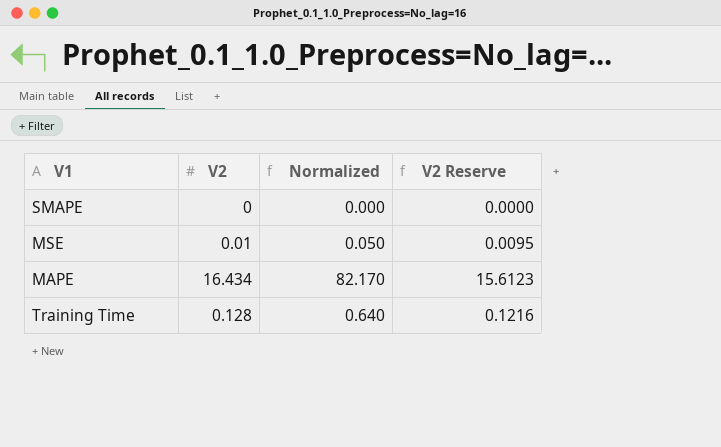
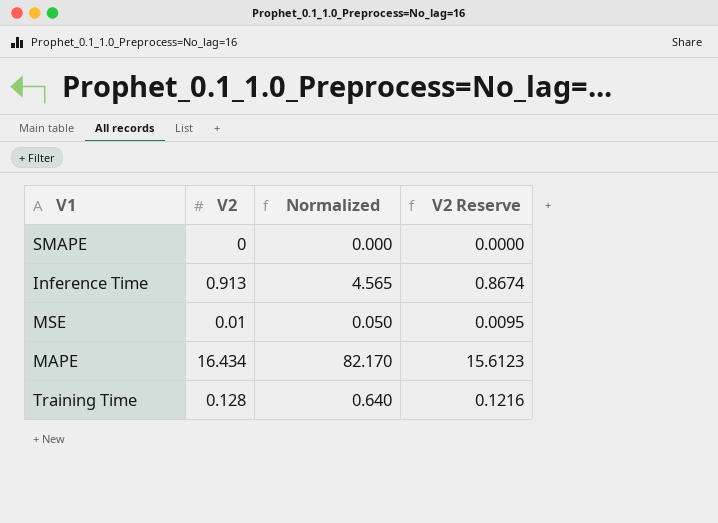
row Inference Time: none -> 0.913 | 4.565 | 0.8674

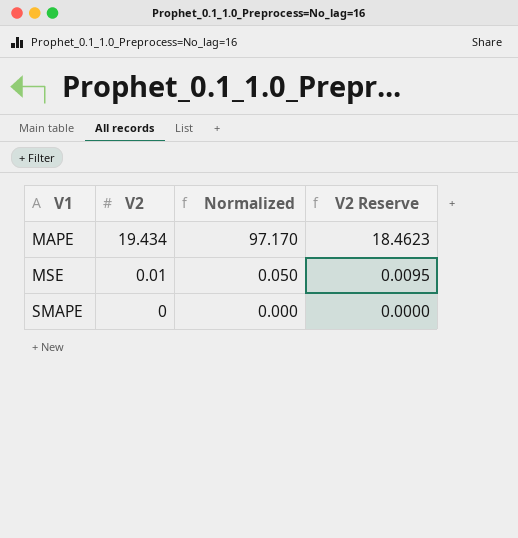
row order: none -> V1 ascending
row Inference Time: 0.913 | 4.565 | 0.8674 -> none
row Training Time: 0.128 | 0.640 | 0.1216 -> none
MAPE | V2: 16.434 -> 19.434
MAPE | Normalized: 82.170 -> 97.170
MAPE | V2 Reserve: 15.6123 -> 18.4623

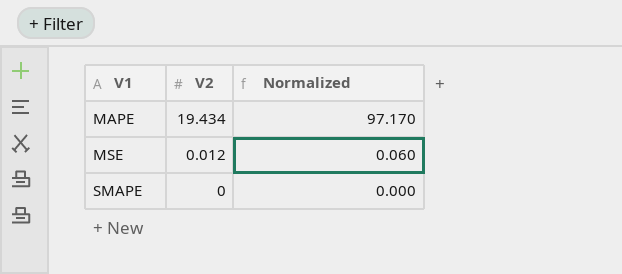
column V2 Reserve | formula: [V2] * 0.95 -> none
MSE | V2: 0.01 -> 0.012
MSE | Normalized: 0.050 -> 0.060

